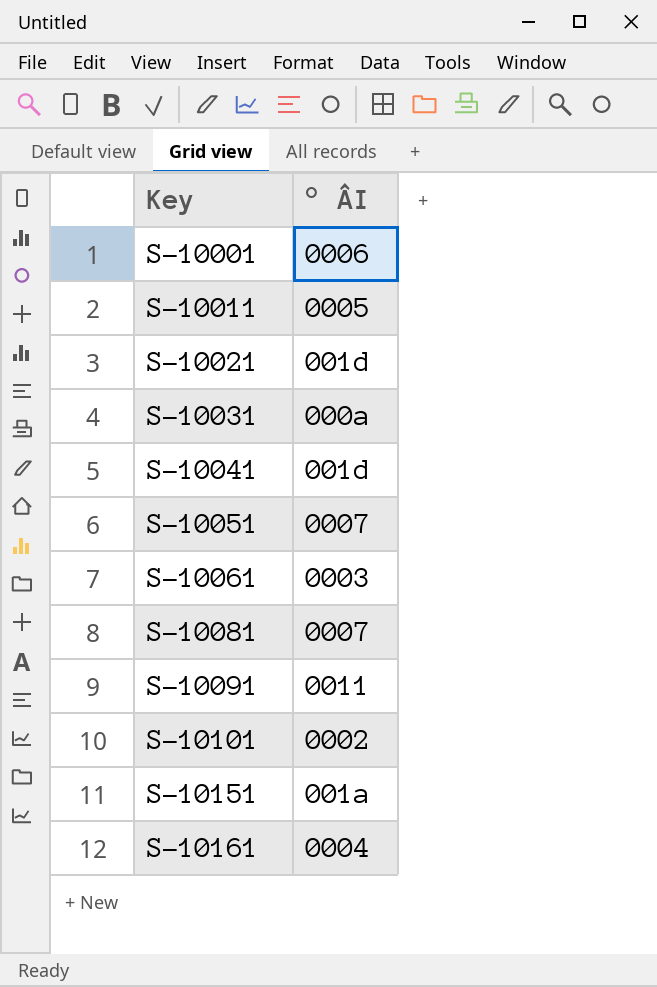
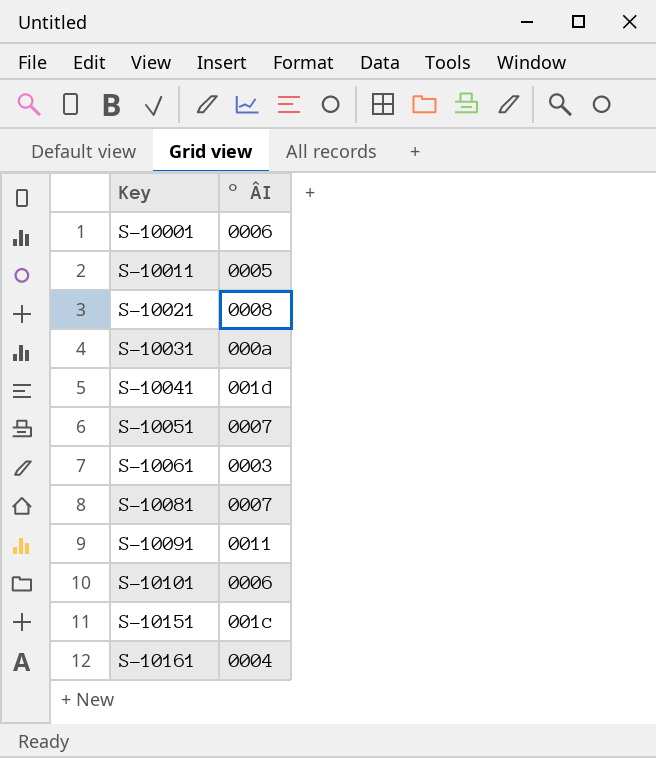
S-10021 | ° ÂI: 001d -> 0008
S-10101 | ° ÂI: 0002 -> 0006
S-10151 | ° ÂI: 001a -> 001c

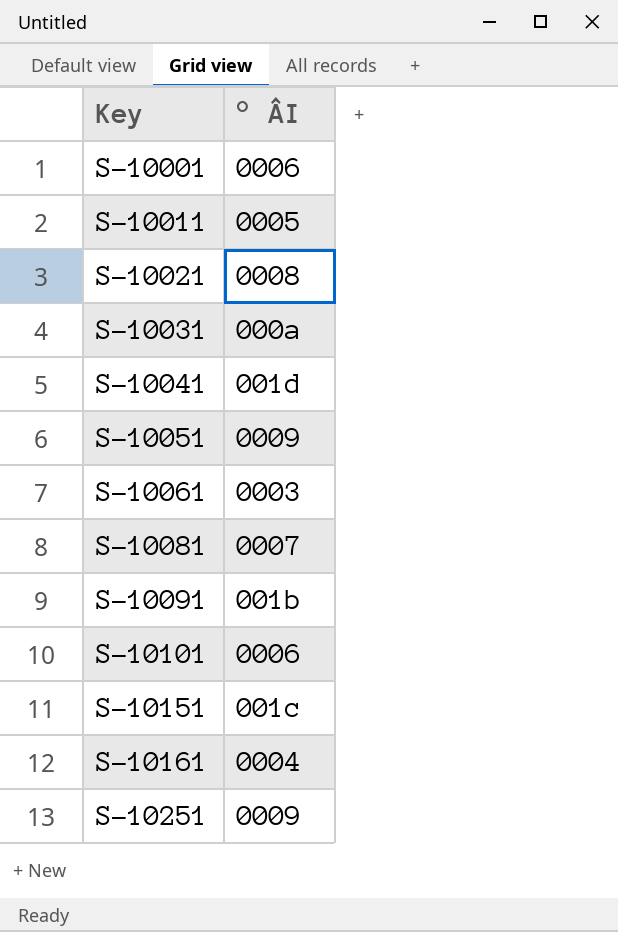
S-10051 | ° ÂI: 0007 -> 0009
S-10091 | ° ÂI: 0011 -> 001b
row S-10251: none -> 0009

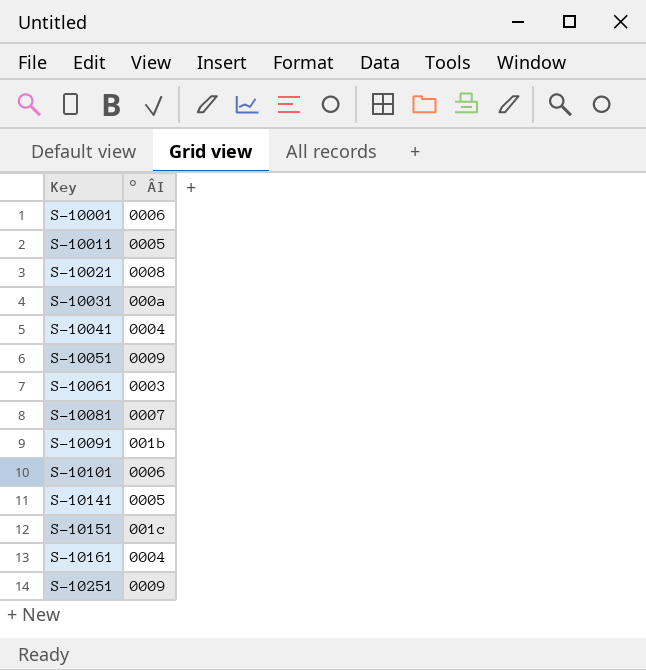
S-10041 | ° ÂI: 001d -> 0004
row S-10141: none -> 0005

